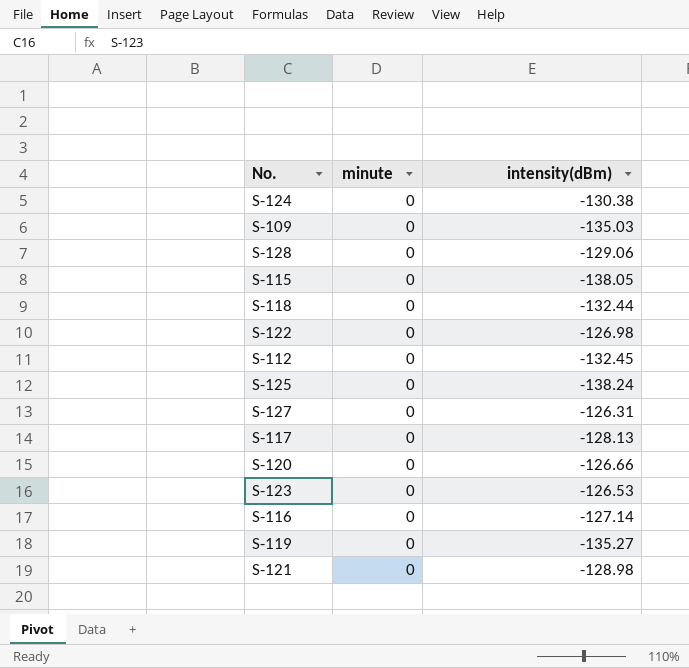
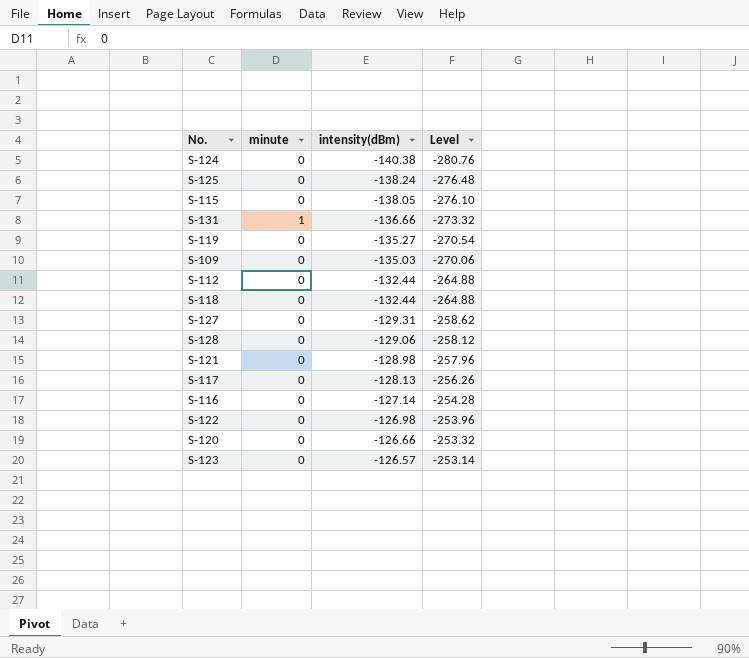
row order: none -> intensity(dBm) ascending
column Level | formula: none -> [intensity(dBm)] * 2
S-124 | intensity(dBm): -130.38 -> -140.38
row S-131: none -> 1 | -136.66 | -273.32
S-112 | intensity(dBm): -132.45 -> -132.44
S-127 | intensity(dBm): -126.31 -> -129.31
S-123 | intensity(dBm): -126.53 -> -126.57

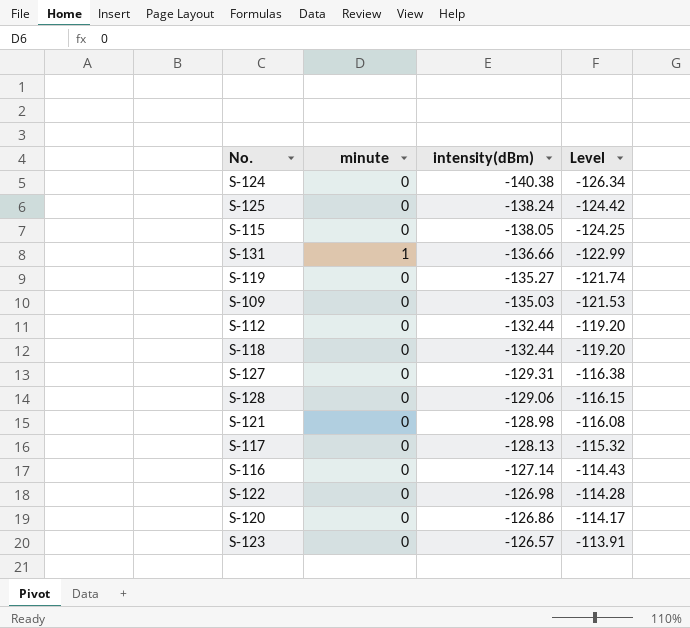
column Level | formula: [intensity(dBm)] * 2 -> [intensity(dBm)] * 0.9
S-120 | intensity(dBm): -126.66 -> -126.86

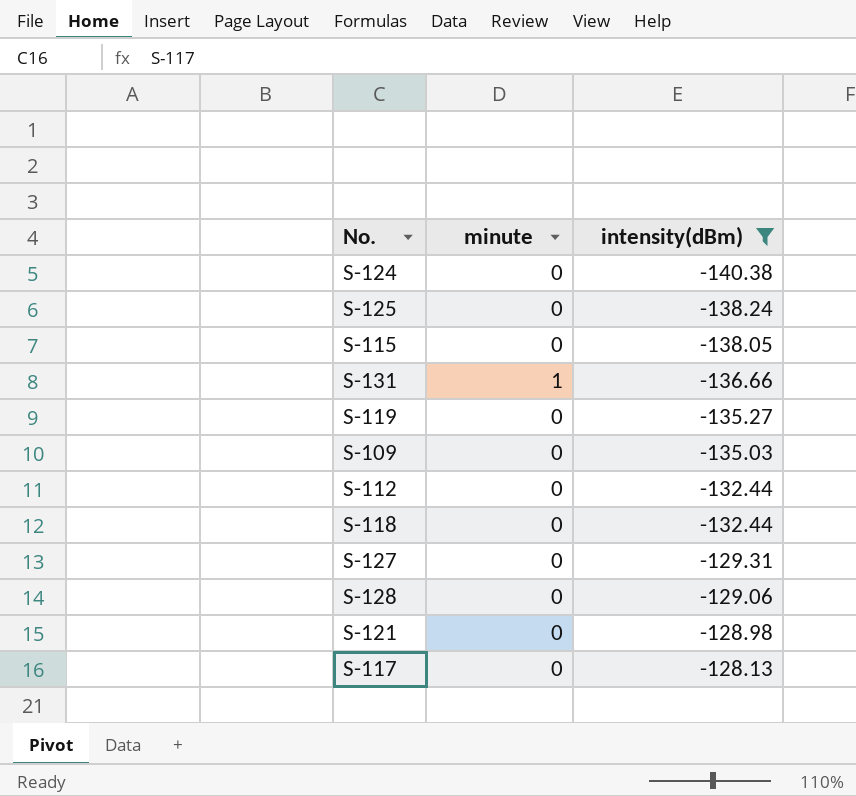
filter: none -> intensity(dBm) <= -128.13
column Level | formula: [intensity(dBm)] * 0.9 -> none

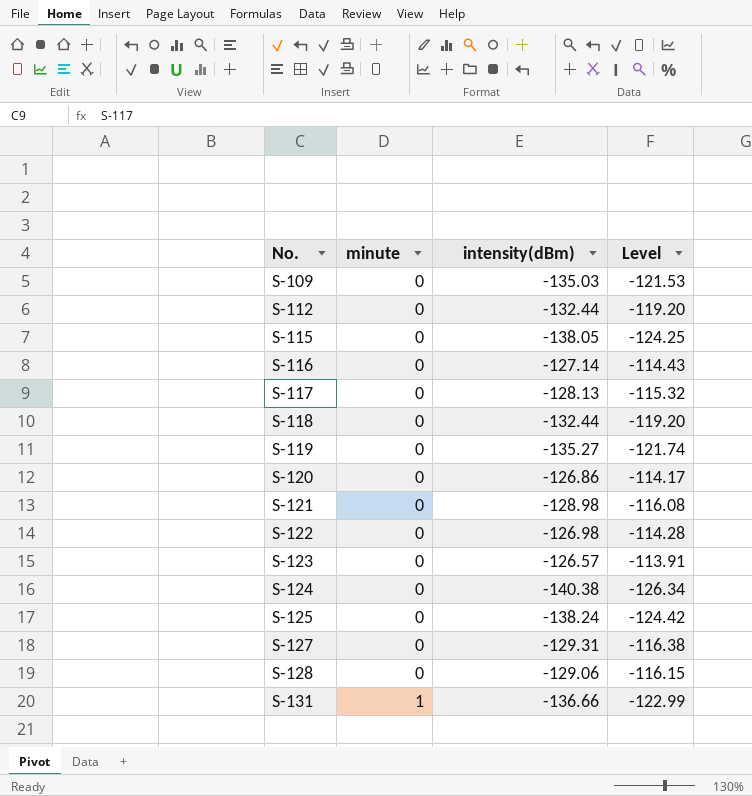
filter: intensity(dBm) <= -128.13 -> none
row order: intensity(dBm) ascending -> No. ascending
column Level | formula: none -> [intensity(dBm)] * 0.9

